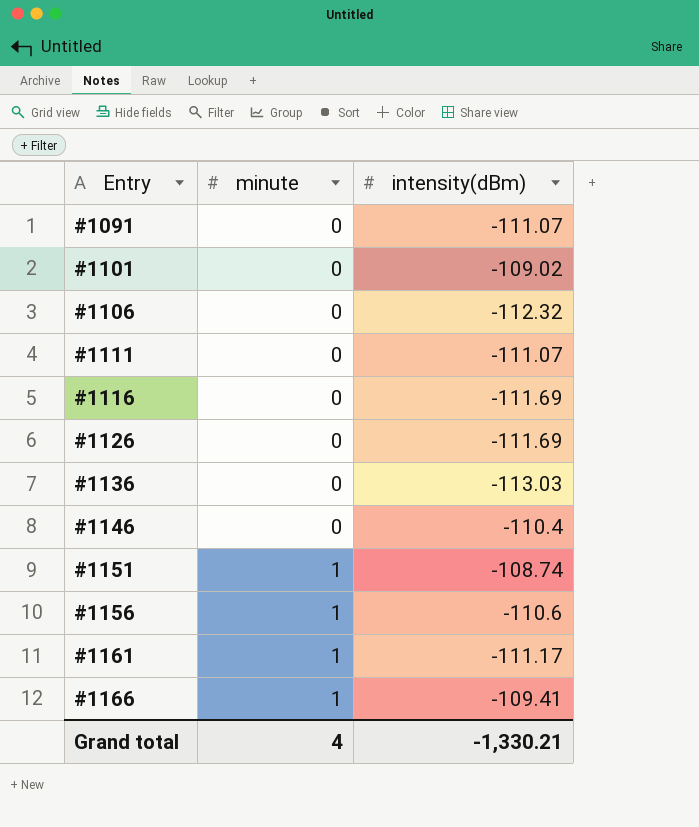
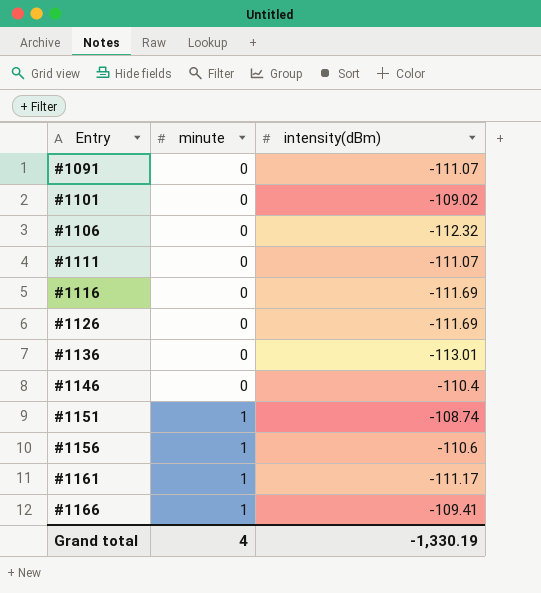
#1136 | intensity(dBm): -113.03 -> -113.01
Grand total | intensity(dBm): -1,330.21 -> -1,330.19

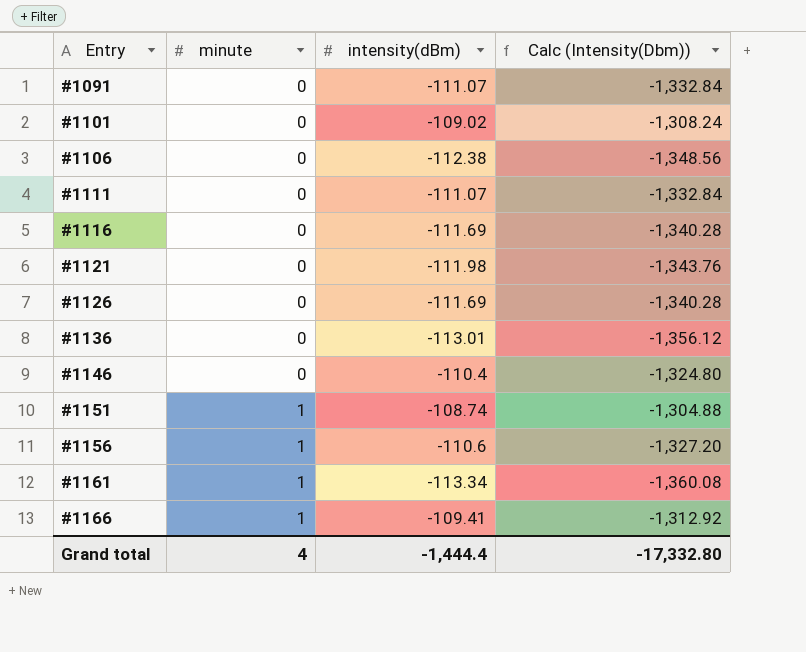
column Calc (Intensity(Dbm)) | formula: none -> [intensity(dBm)] * 12
#1106 | intensity(dBm): -112.32 -> -112.38
row #1121: none -> 0 | -111.98 | -1,343.76
#1161 | intensity(dBm): -111.17 -> -113.34
Grand total | intensity(dBm): -1,330.19 -> -1,444.4

